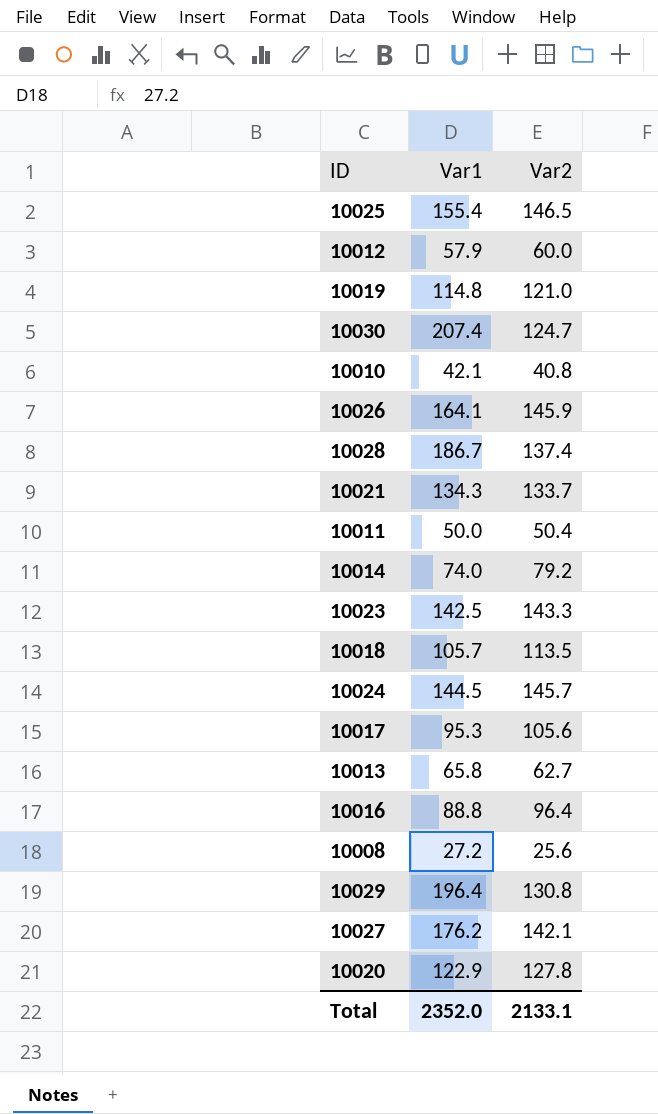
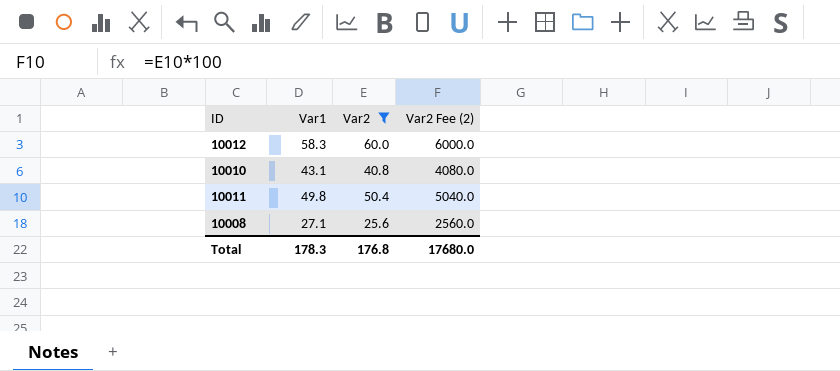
filter: none -> Var2 <= 60.0
column Var2 Fee (2) | formula: none -> [Var2] * 100
10012 | Var1: 57.9 -> 58.3
10010 | Var1: 42.1 -> 43.1
10011 | Var1: 50.0 -> 49.8
10008 | Var1: 27.2 -> 27.1
Total | Var1: 2352.0 -> 178.3
Total | Var2: 2133.1 -> 176.8

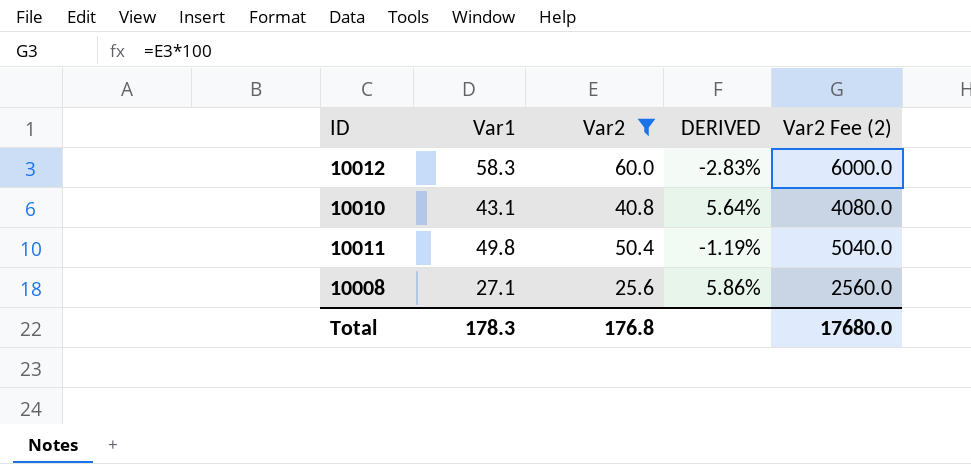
column DERIVED | formula: none -> ([Var1] - [Var2]) / [Var2]

